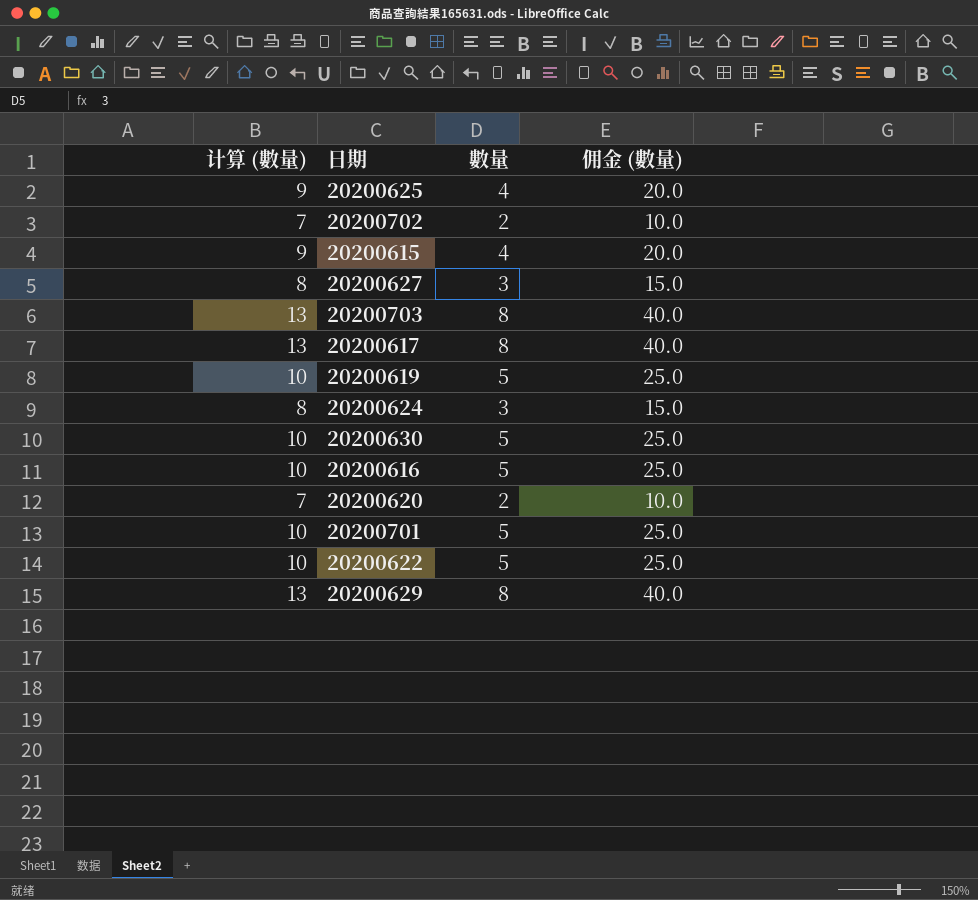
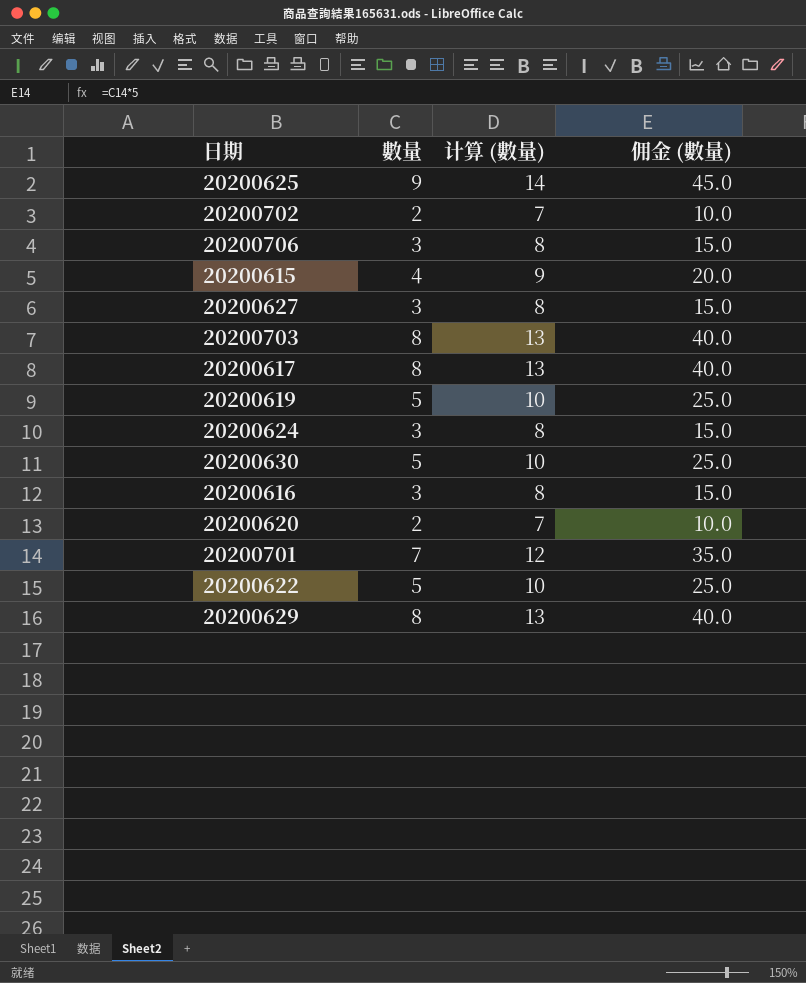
column 计算 (數量) | position: 1 -> 3
20200625 | 數量: 4 -> 9
20200625 | 计算 (數量): 9 -> 14
20200625 | 佣金 (數量): 20.0 -> 45.0
row 20200706: none -> 3 | 8 | 15.0
20200616 | 數量: 5 -> 3
20200616 | 计算 (數量): 10 -> 8
20200616 | 佣金 (數量): 25.0 -> 15.0
20200701 | 數量: 5 -> 7
20200701 | 计算 (數量): 10 -> 12
20200701 | 佣金 (數量): 25.0 -> 35.0

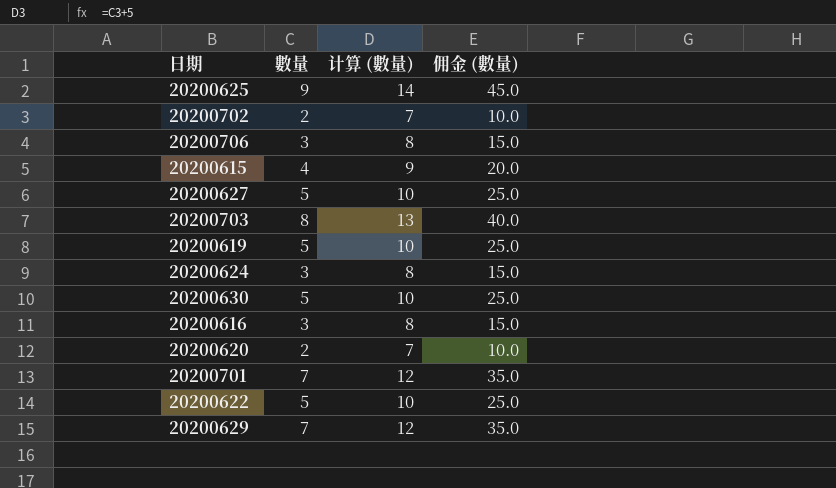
row 20200617: 8 | 13 | 40.0 -> none
20200627 | 數量: 3 -> 5
20200627 | 计算 (數量): 8 -> 10
20200627 | 佣金 (數量): 15.0 -> 25.0
20200629 | 數量: 8 -> 7
20200629 | 计算 (數量): 13 -> 12
20200629 | 佣金 (數量): 40.0 -> 35.0

